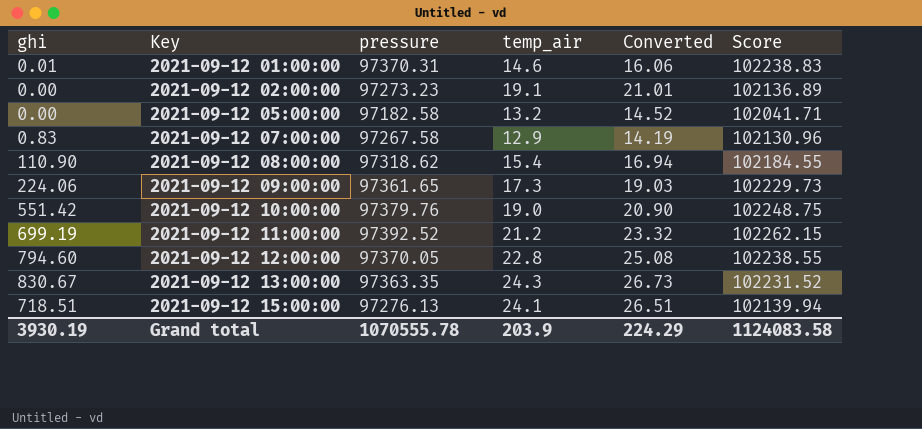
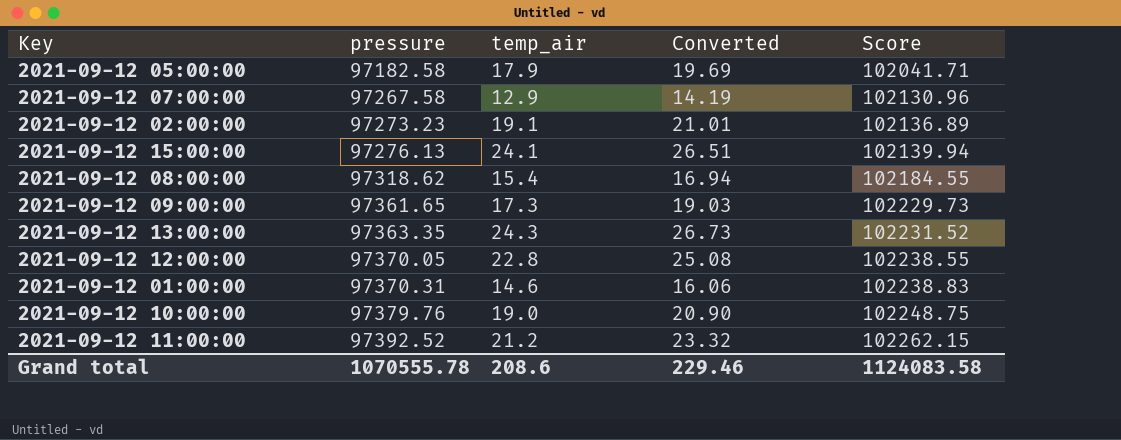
row order: Key ascending -> pressure ascending
column ghi | position: 1 -> none
2021-09-12 05:00:00 | temp_air: 13.2 -> 17.9
2021-09-12 05:00:00 | Converted: 14.52 -> 19.69
Grand total | temp_air: 203.9 -> 208.6
Grand total | Converted: 224.29 -> 229.46

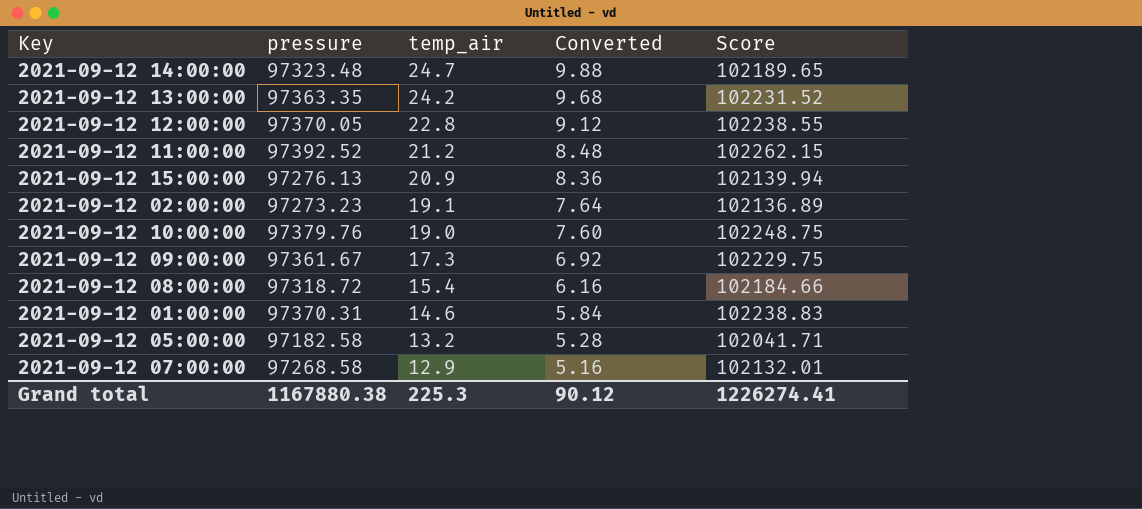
row order: pressure ascending -> temp_air descending
column Converted | formula: [temp_air] * 1.1 -> [temp_air] * 0.4
row 2021-09-12 14:00:00: none -> 97323.48 | 24.7 | 9.88 | 102189.65
2021-09-12 13:00:00 | temp_air: 24.3 -> 24.2
2021-09-12 15:00:00 | temp_air: 24.1 -> 20.9
2021-09-12 09:00:00 | pressure: 97361.65 -> 97361.67
2021-09-12 09:00:00 | Score: 102229.73 -> 102229.75
2021-09-12 08:00:00 | pressure: 97318.62 -> 97318.72
2021-09-12 08:00:00 | Score: 102184.55 -> 102184.66
2021-09-12 05:00:00 | temp_air: 17.9 -> 13.2
2021-09-12 07:00:00 | pressure: 97267.58 -> 97268.58
2021-09-12 07:00:00 | Score: 102130.96 -> 102132.01
Grand total | pressure: 1070555.78 -> 1167880.38
Grand total | temp_air: 208.6 -> 225.3
Grand total | Converted: 229.46 -> 90.12
Grand total | Score: 1124083.58 -> 1226274.41

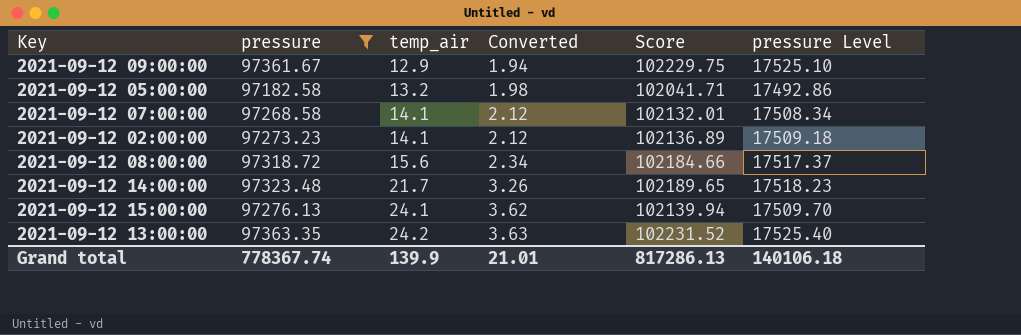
filter: none -> pressure <= 97363.35
row order: temp_air descending -> temp_air ascending
column Converted | formula: [temp_air] * 0.4 -> [temp_air] * 0.15
column pressure Level | formula: none -> [pressure] * 0.18
2021-09-12 09:00:00 | temp_air: 17.3 -> 12.9
2021-09-12 07:00:00 | temp_air: 12.9 -> 14.1
2021-09-12 02:00:00 | temp_air: 19.1 -> 14.1
2021-09-12 08:00:00 | temp_air: 15.4 -> 15.6
2021-09-12 14:00:00 | temp_air: 24.7 -> 21.7
2021-09-12 15:00:00 | temp_air: 20.9 -> 24.1
Grand total | pressure: 1167880.38 -> 778367.74
Grand total | temp_air: 225.3 -> 139.9
Grand total | Converted: 90.12 -> 21.01
Grand total | Score: 1226274.41 -> 817286.13

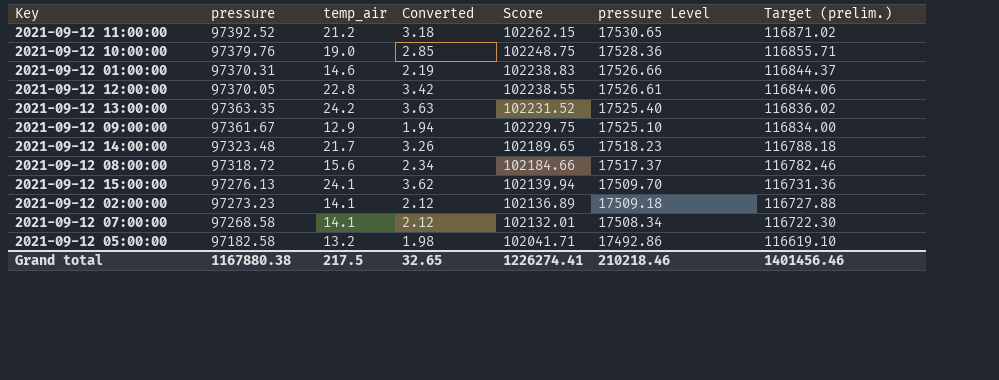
filter: pressure <= 97363.35 -> none
row order: temp_air ascending -> pressure descending
column Target (prelim.) | formula: none -> [pressure] * 1.2
Grand total | pressure: 778367.74 -> 1167880.38
Grand total | temp_air: 139.9 -> 217.5
Grand total | Converted: 21.01 -> 32.65
Grand total | Score: 817286.13 -> 1226274.41
Grand total | pressure Level: 140106.18 -> 210218.46

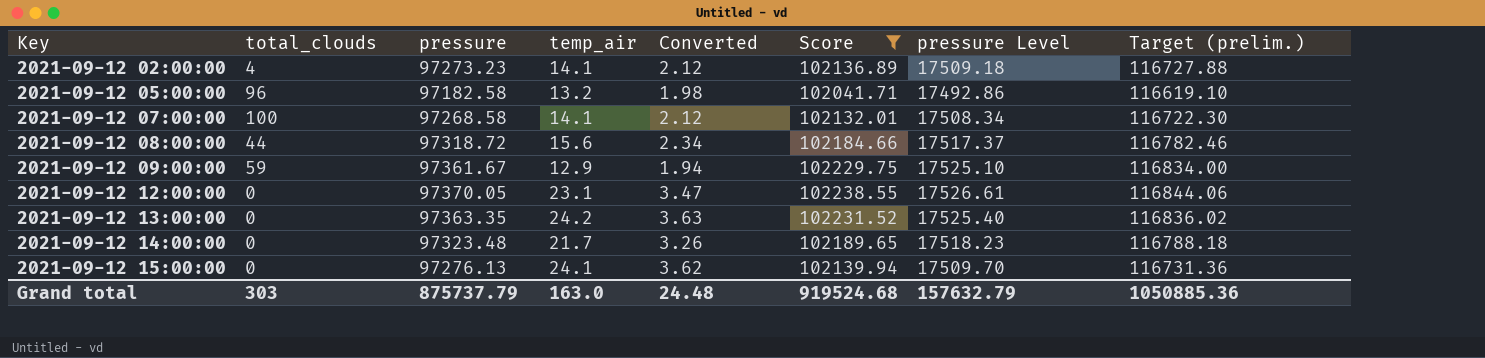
filter: none -> Score <= 102238.55
row order: pressure descending -> Key ascending
column total_clouds | position: none -> 2
2021-09-12 12:00:00 | temp_air: 22.8 -> 23.1
2021-09-12 12:00:00 | Converted: 3.42 -> 3.47
Grand total | pressure: 1167880.38 -> 875737.79
Grand total | temp_air: 217.5 -> 163.0
Grand total | Converted: 32.65 -> 24.48
Grand total | Score: 1226274.41 -> 919524.68
Grand total | pressure Level: 210218.46 -> 157632.79
Grand total | Target (prelim.): 1401456.46 -> 1050885.36

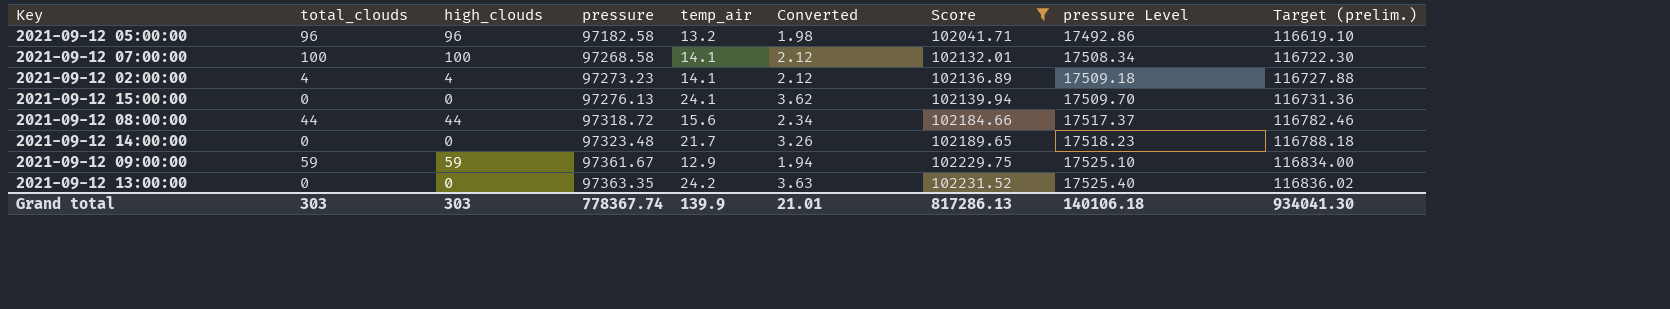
row order: Key ascending -> pressure ascending
column high_clouds | position: none -> 3
row 2021-09-12 12:00:00: 0 | 97370.05 | 23.1 | 3.47 | 102238.55 | 17526.61 | 116844.06 -> none
Grand total | pressure: 875737.79 -> 778367.74
Grand total | temp_air: 163.0 -> 139.9
Grand total | Converted: 24.48 -> 21.01
Grand total | Score: 919524.68 -> 817286.13
Grand total | pressure Level: 157632.79 -> 140106.18
Grand total | Target (prelim.): 1050885.36 -> 934041.30

